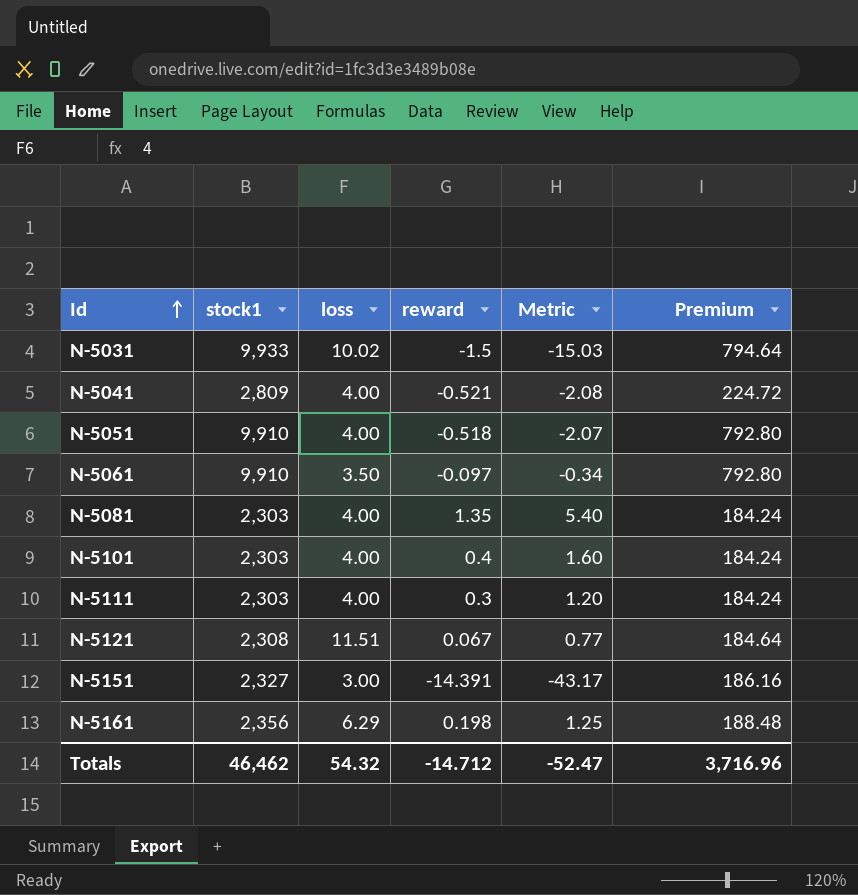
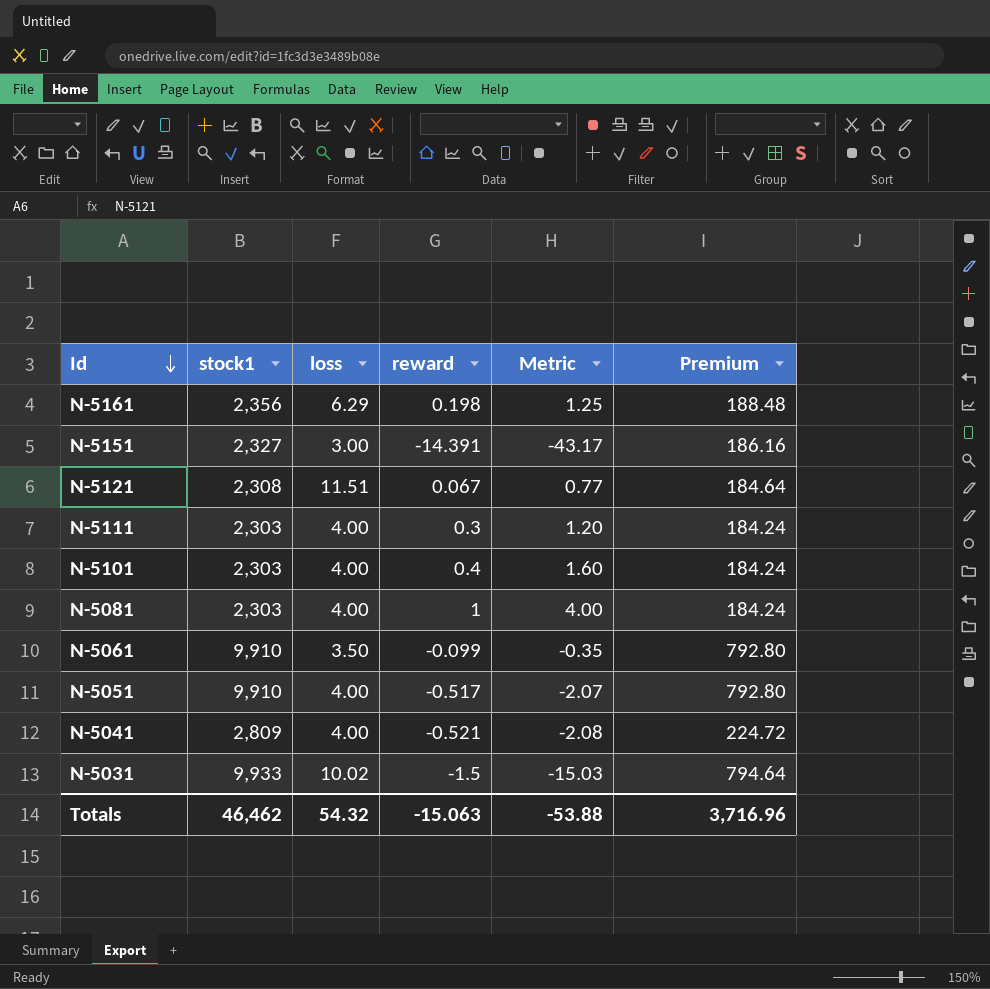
row order: Id ascending -> Id descending
N-5081 | reward: 1.35 -> 1
N-5081 | Metric: 5.40 -> 4.00
N-5061 | reward: -0.097 -> -0.099
N-5061 | Metric: -0.34 -> -0.35
N-5051 | reward: -0.518 -> -0.517
Totals | reward: -14.712 -> -15.063
Totals | Metric: -52.47 -> -53.88

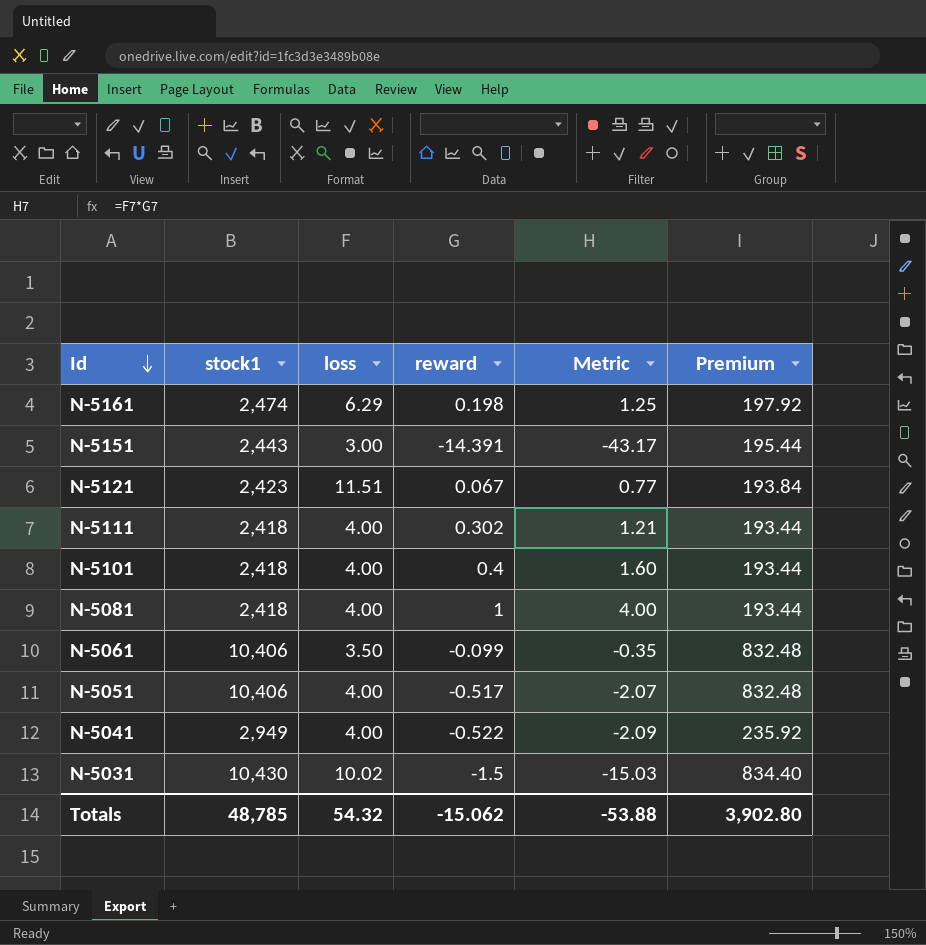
N-5161 | stock1: 2,356 -> 2,474
N-5161 | Premium: 188.48 -> 197.92
N-5151 | stock1: 2,327 -> 2,443
N-5151 | Premium: 186.16 -> 195.44
N-5121 | stock1: 2,308 -> 2,423
N-5121 | Premium: 184.64 -> 193.84
N-5111 | stock1: 2,303 -> 2,418
N-5111 | reward: 0.3 -> 0.302
N-5111 | Metric: 1.20 -> 1.21
N-5111 | Premium: 184.24 -> 193.44
N-5101 | stock1: 2,303 -> 2,418
N-5101 | Premium: 184.24 -> 193.44
N-5081 | stock1: 2,303 -> 2,418
N-5081 | Premium: 184.24 -> 193.44
N-5061 | stock1: 9,910 -> 10,406
N-5061 | Premium: 792.80 -> 832.48
N-5051 | stock1: 9,910 -> 10,406
N-5051 | Premium: 792.80 -> 832.48
N-5041 | stock1: 2,809 -> 2,949
N-5041 | reward: -0.521 -> -0.522
N-5041 | Metric: -2.08 -> -2.09
N-5041 | Premium: 224.72 -> 235.92
N-5031 | stock1: 9,933 -> 10,430
N-5031 | Premium: 794.64 -> 834.40
Totals | stock1: 46,462 -> 48,785
Totals | reward: -15.063 -> -15.062
Totals | Premium: 3,716.96 -> 3,902.80

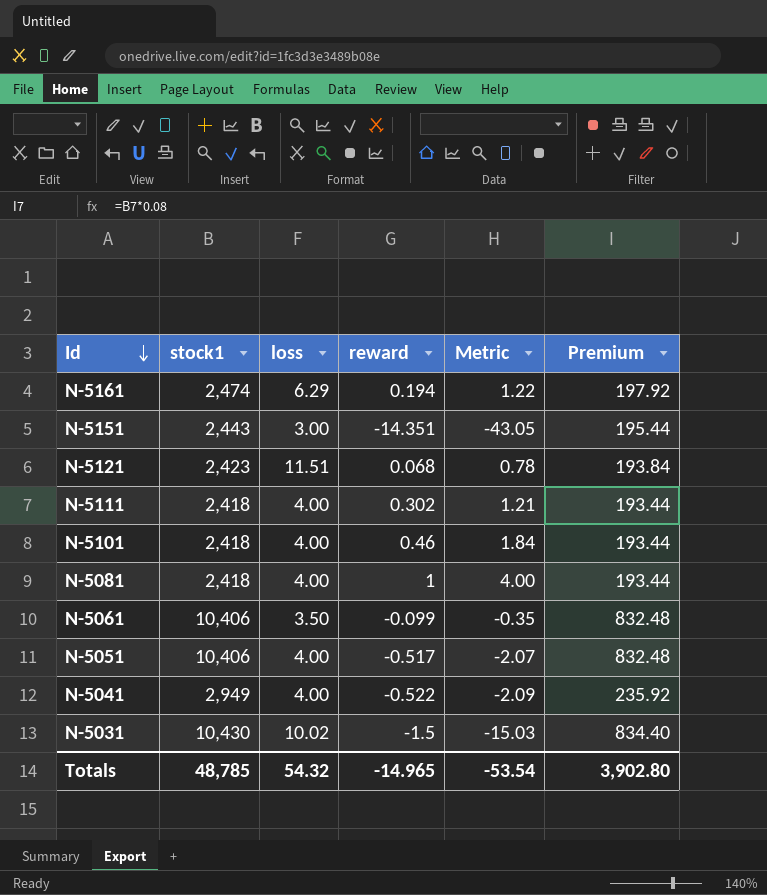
N-5161 | reward: 0.198 -> 0.194
N-5161 | Metric: 1.25 -> 1.22
N-5151 | reward: -14.391 -> -14.351
N-5151 | Metric: -43.17 -> -43.05
N-5121 | reward: 0.067 -> 0.068
N-5121 | Metric: 0.77 -> 0.78
N-5101 | reward: 0.4 -> 0.46
N-5101 | Metric: 1.60 -> 1.84
Totals | reward: -15.062 -> -14.965
Totals | Metric: -53.88 -> -53.54

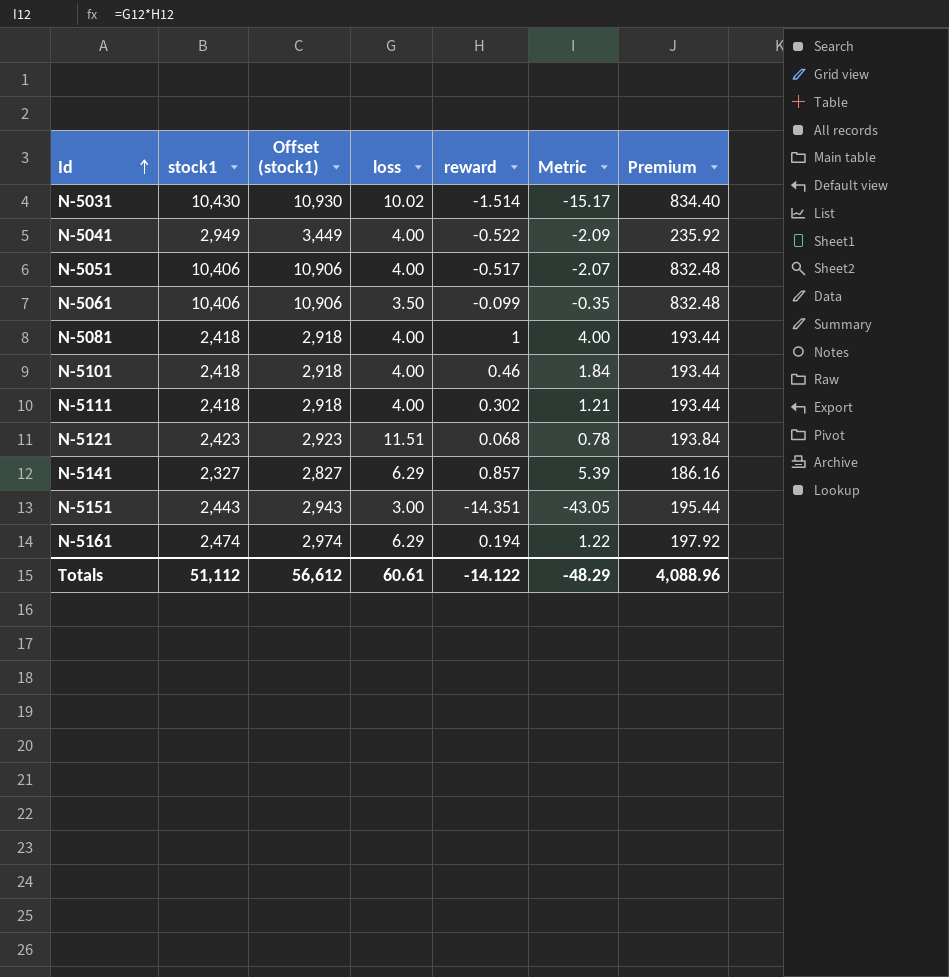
row order: Id descending -> Id ascending
column Offset (stock1) | formula: none -> [stock1] + 500
N-5031 | reward: -1.5 -> -1.514
N-5031 | Metric: -15.03 -> -15.17
row N-5141: none -> 2,327 | 2,827 | 6.29 | 0.857 | 5.39 | 186.16
Totals | stock1: 48,785 -> 51,112
Totals | loss: 54.32 -> 60.61
Totals | reward: -14.965 -> -14.122
Totals | Metric: -53.54 -> -48.29
Totals | Premium: 3,902.80 -> 4,088.96

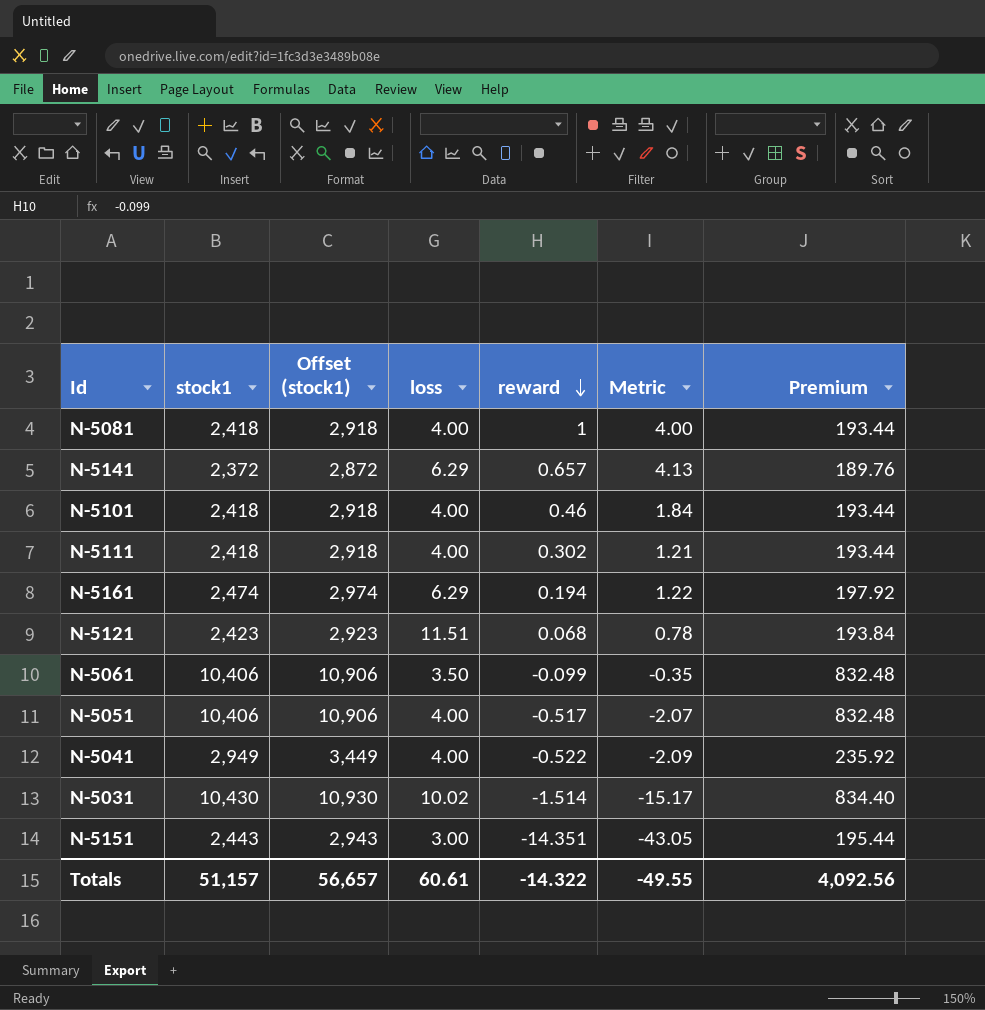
row order: Id ascending -> reward descending
N-5141 | stock1: 2,327 -> 2,372
N-5141 | Offset (stock1): 2,827 -> 2,872
N-5141 | reward: 0.857 -> 0.657
N-5141 | Metric: 5.39 -> 4.13
N-5141 | Premium: 186.16 -> 189.76
Totals | stock1: 51,112 -> 51,157
Totals | Offset (stock1): 56,612 -> 56,657
Totals | reward: -14.122 -> -14.322
Totals | Metric: -48.29 -> -49.55
Totals | Premium: 4,088.96 -> 4,092.56

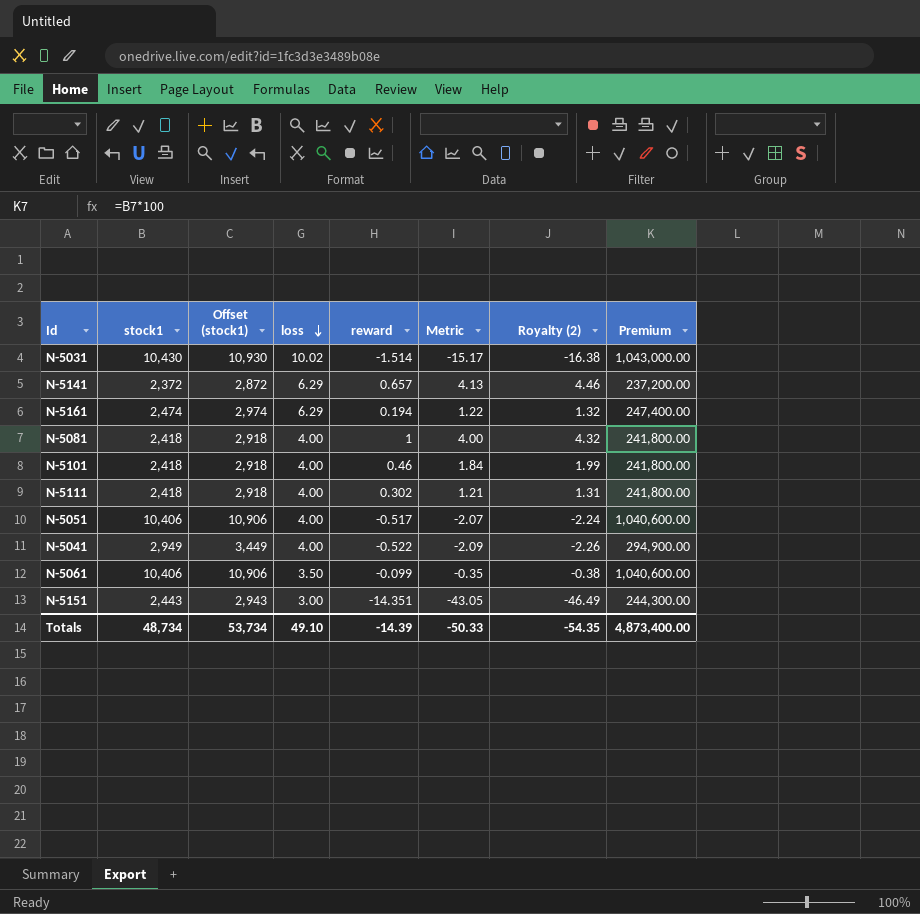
row order: reward descending -> loss descending
column Royalty (2) | formula: none -> [Metric] * 1.08
column Premium | formula: [stock1] * 0.08 -> [stock1] * 100
row N-5121: 2,423 | 2,923 | 11.51 | 0.068 | 0.78 | 193.84 -> none
Totals | stock1: 51,157 -> 48,734
Totals | Offset (stock1): 56,657 -> 53,734
Totals | loss: 60.61 -> 49.10
Totals | reward: -14.322 -> -14.39
Totals | Metric: -49.55 -> -50.33
Totals | Premium: 4,092.56 -> 4,873,400.00

